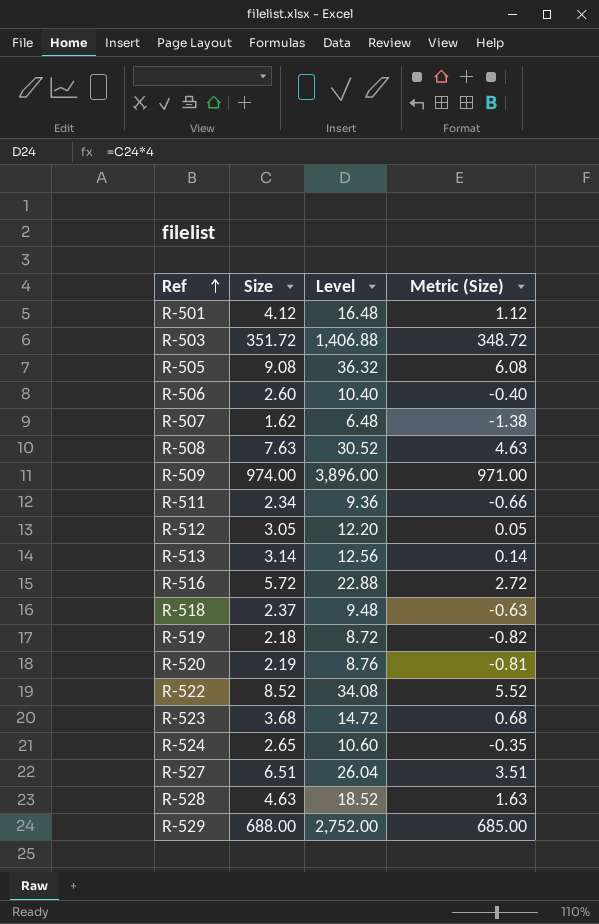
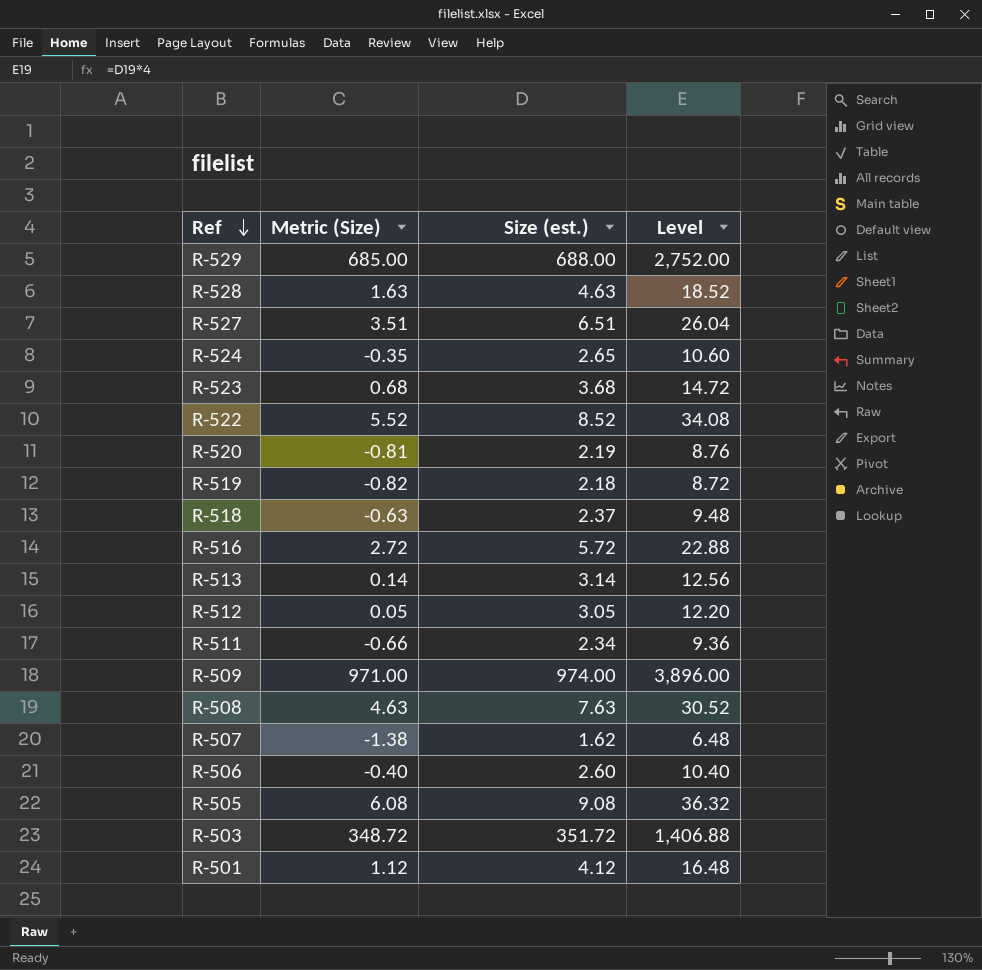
row order: Ref ascending -> Ref descending
column Metric (Size) | position: 4 -> 2
column name: Size -> Size (est.)

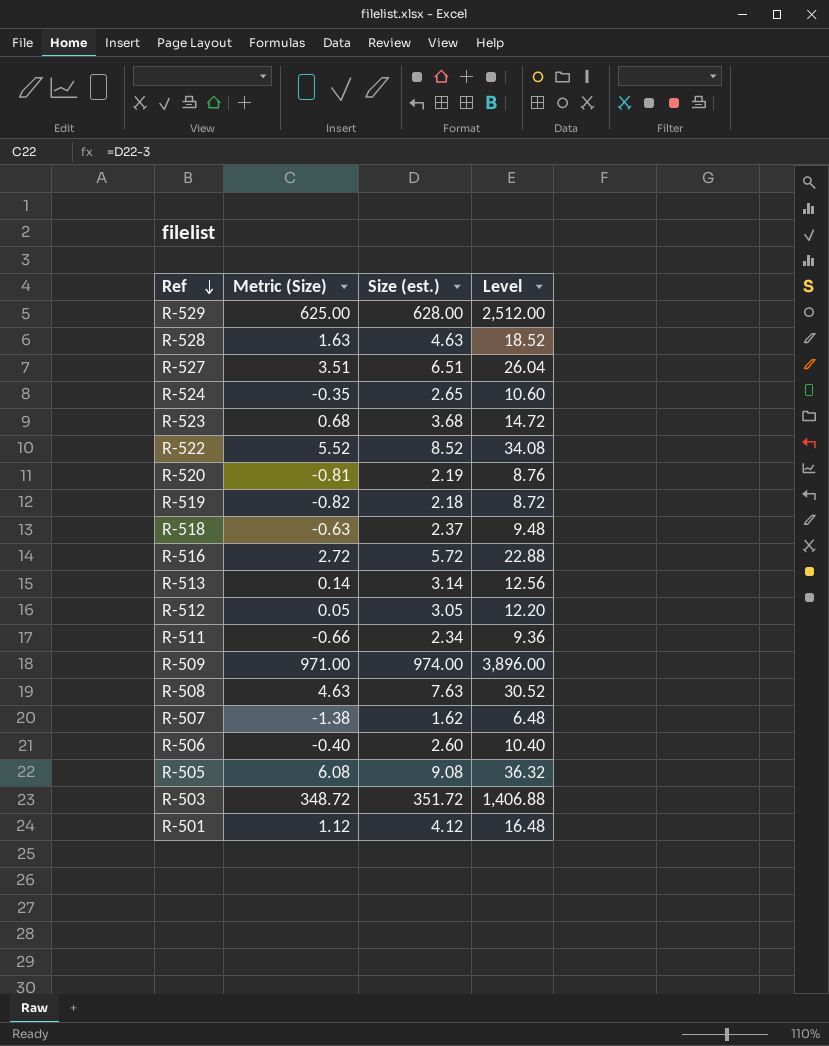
R-529 | Metric (Size): 685.00 -> 625.00
R-529 | Size (est.): 688.00 -> 628.00
R-529 | Level: 2,752.00 -> 2,512.00

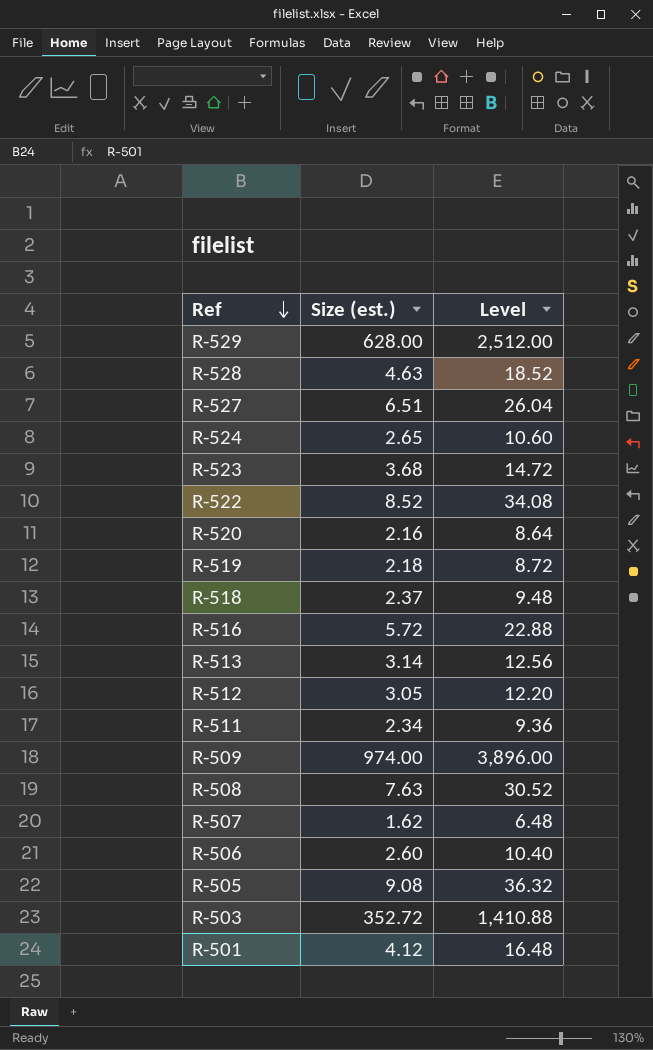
column Metric (Size) | formula: [Size (est.)] - 3 -> none
R-520 | Size (est.): 2.19 -> 2.16
R-520 | Level: 8.76 -> 8.64
R-503 | Size (est.): 351.72 -> 352.72
R-503 | Level: 1,406.88 -> 1,410.88

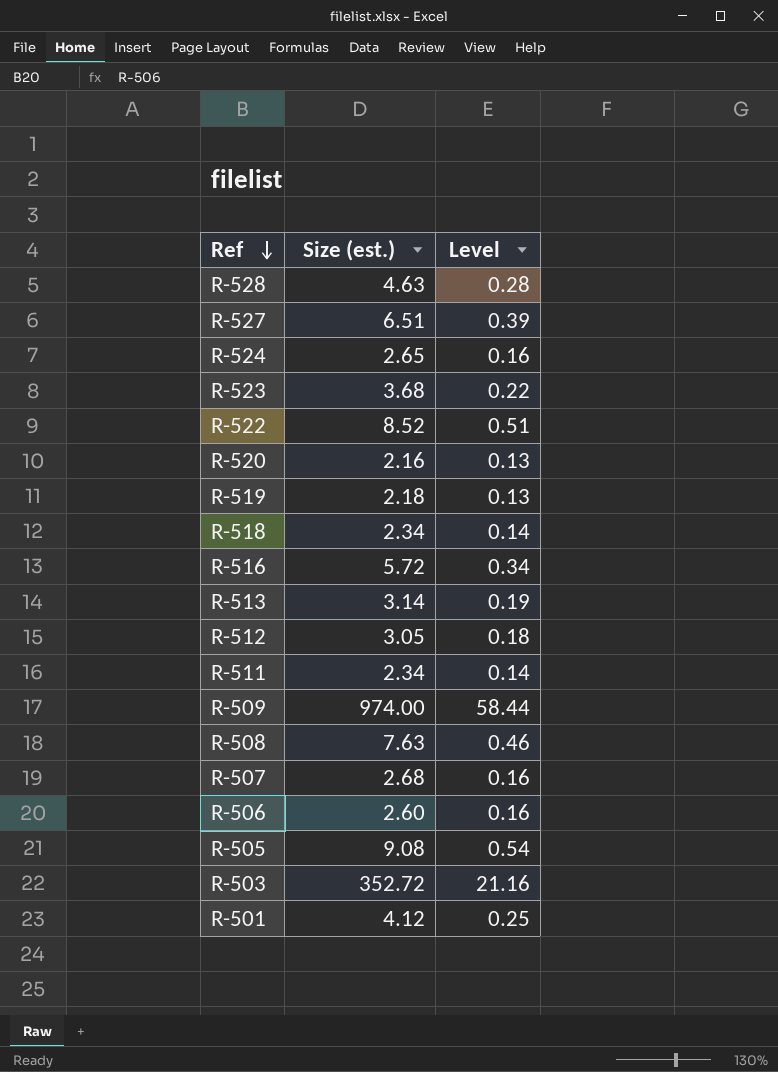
column Level | formula: [Size (est.)] * 4 -> [Size (est.)] * 0.06
row R-529: 628.00 | 2,512.00 -> none
R-518 | Size (est.): 2.37 -> 2.34
R-507 | Size (est.): 1.62 -> 2.68

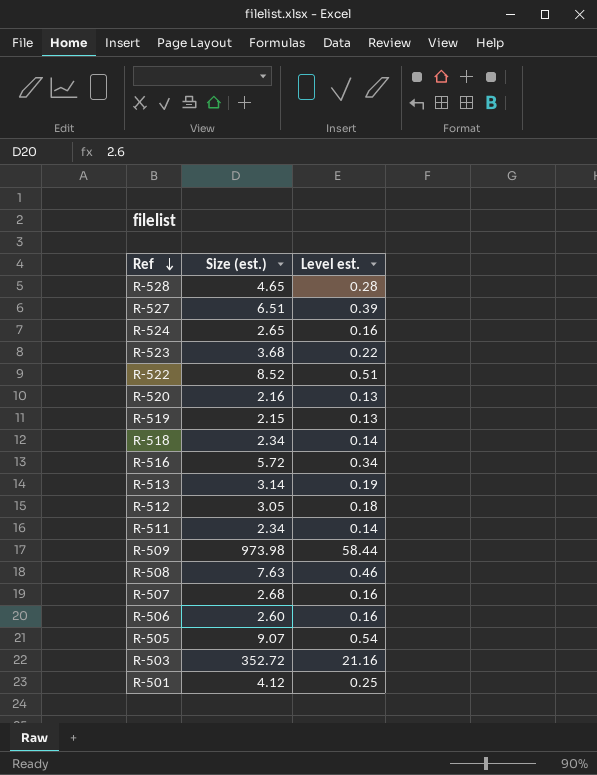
column name: Level -> Level est.
R-528 | Size (est.): 4.63 -> 4.65
R-519 | Size (est.): 2.18 -> 2.15
R-509 | Size (est.): 974.00 -> 973.98
R-505 | Size (est.): 9.08 -> 9.07

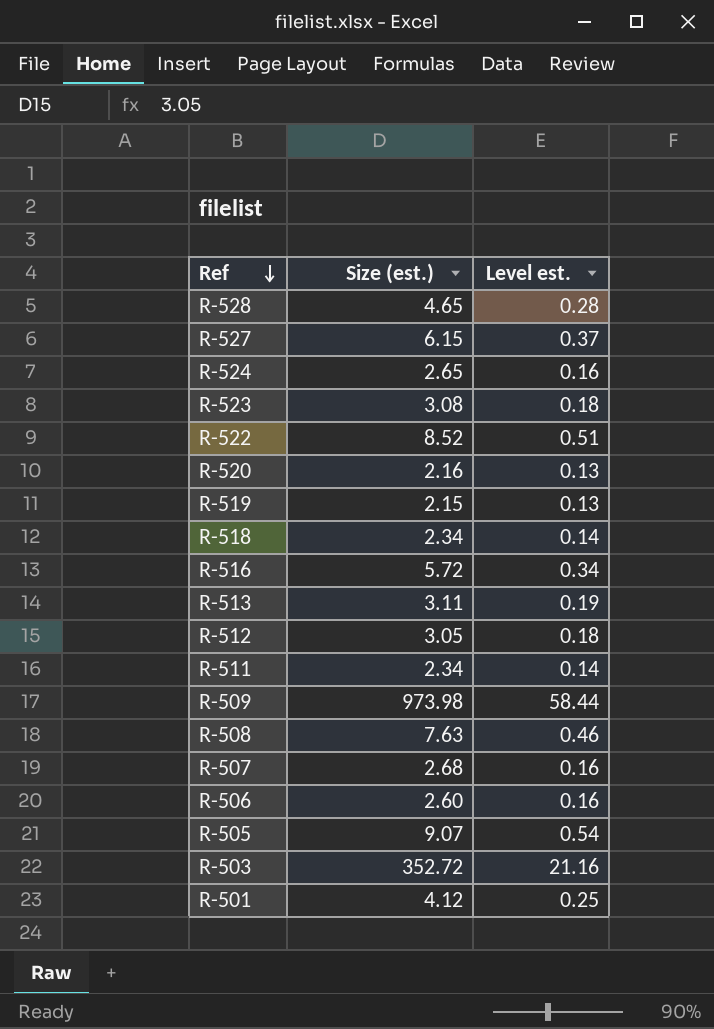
R-527 | Size (est.): 6.51 -> 6.15
R-527 | Level est.: 0.39 -> 0.37
R-523 | Size (est.): 3.68 -> 3.08
R-523 | Level est.: 0.22 -> 0.18
R-513 | Size (est.): 3.14 -> 3.11

